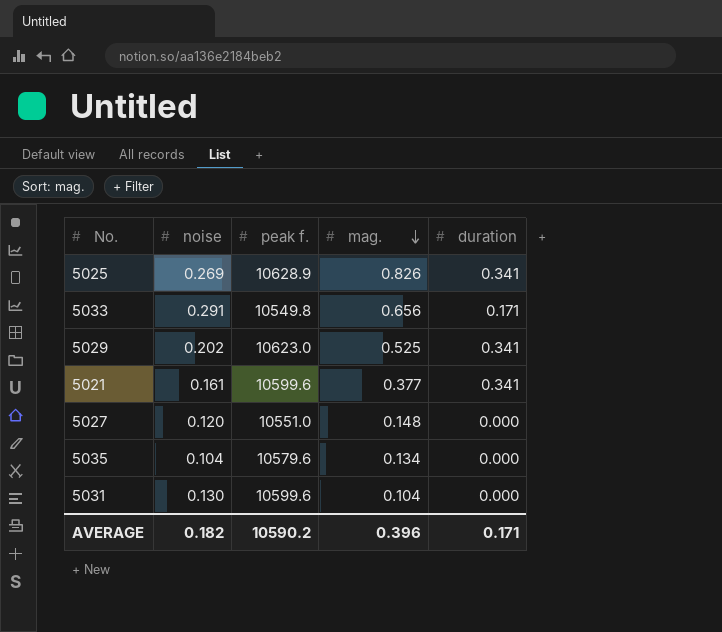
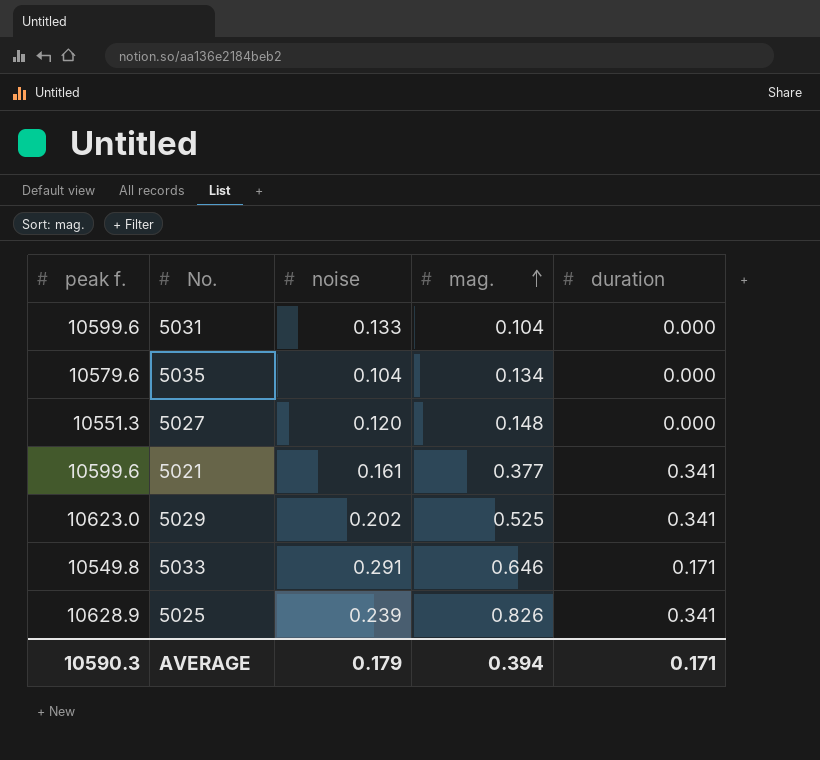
row order: mag. descending -> mag. ascending
column peak f. | position: 3 -> 1
5031 | noise: 0.130 -> 0.133
5027 | peak f.: 10551.0 -> 10551.3
5033 | mag.: 0.656 -> 0.646
5025 | noise: 0.269 -> 0.239
AVERAGE | peak f.: 10590.2 -> 10590.3
AVERAGE | noise: 0.182 -> 0.179
AVERAGE | mag.: 0.396 -> 0.394

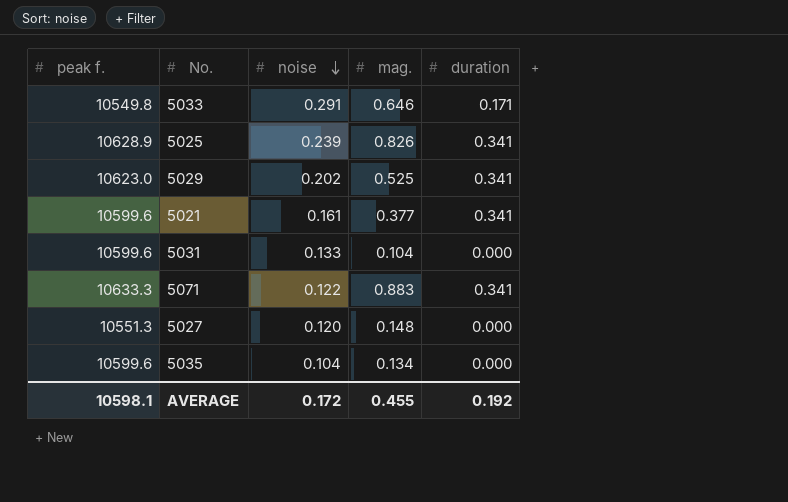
row order: mag. ascending -> noise descending
row 5071: none -> 10633.3 | 0.122 | 0.883 | 0.341
5035 | peak f.: 10579.6 -> 10599.6
AVERAGE | peak f.: 10590.3 -> 10598.1
AVERAGE | noise: 0.179 -> 0.172
AVERAGE | mag.: 0.394 -> 0.455
AVERAGE | duration: 0.171 -> 0.192

